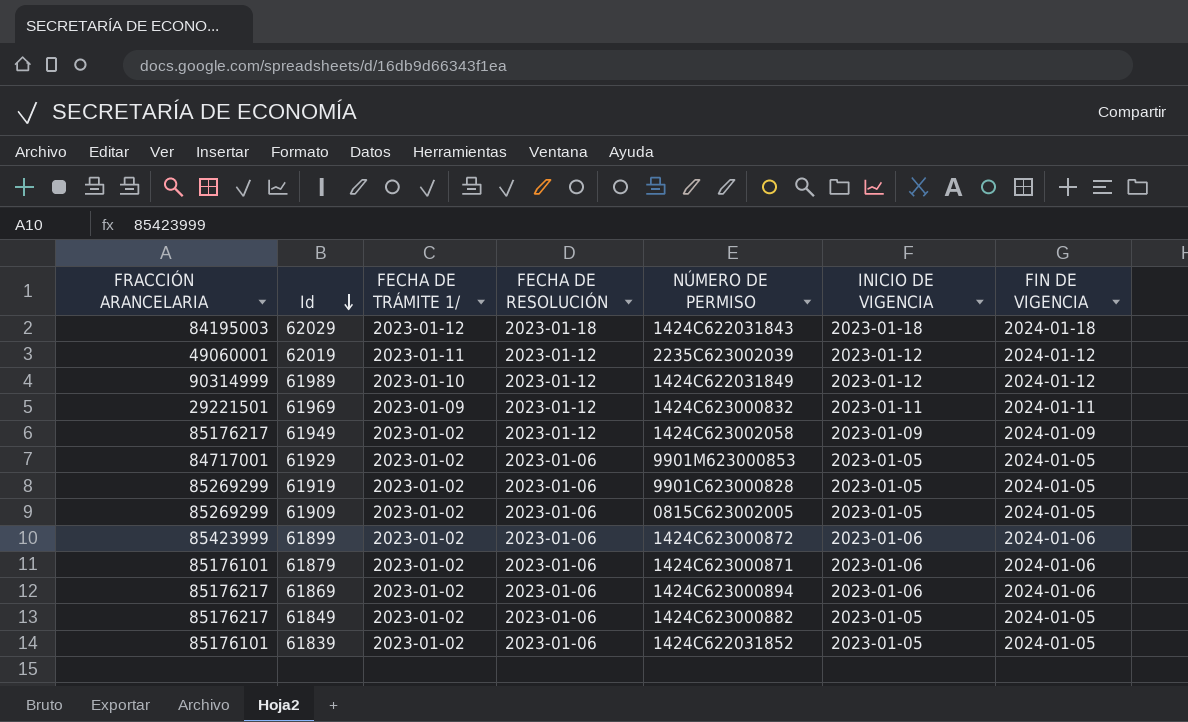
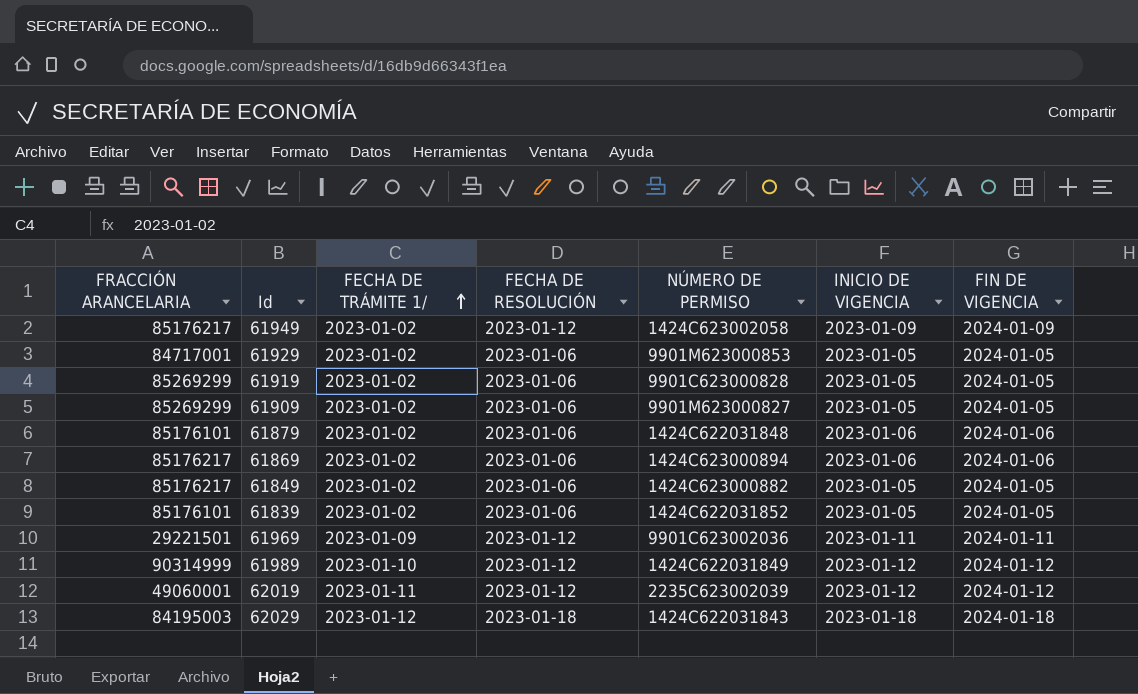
row order: Id descending -> FECHA DE TRÁMITE 1/ ascending
row 61899: 85423999 | 2023-01-02 | 2023-01-06 | 1424C623000872 | 2023-01-06 | 2024-01-06 -> none
61909 | NÚMERO DE PERMISO: 0815C623002005 -> 9901M623000827
61879 | NÚMERO DE PERMISO: 1424C623000871 -> 1424C622031848
61969 | NÚMERO DE PERMISO: 1424C623000832 -> 9901C623002036

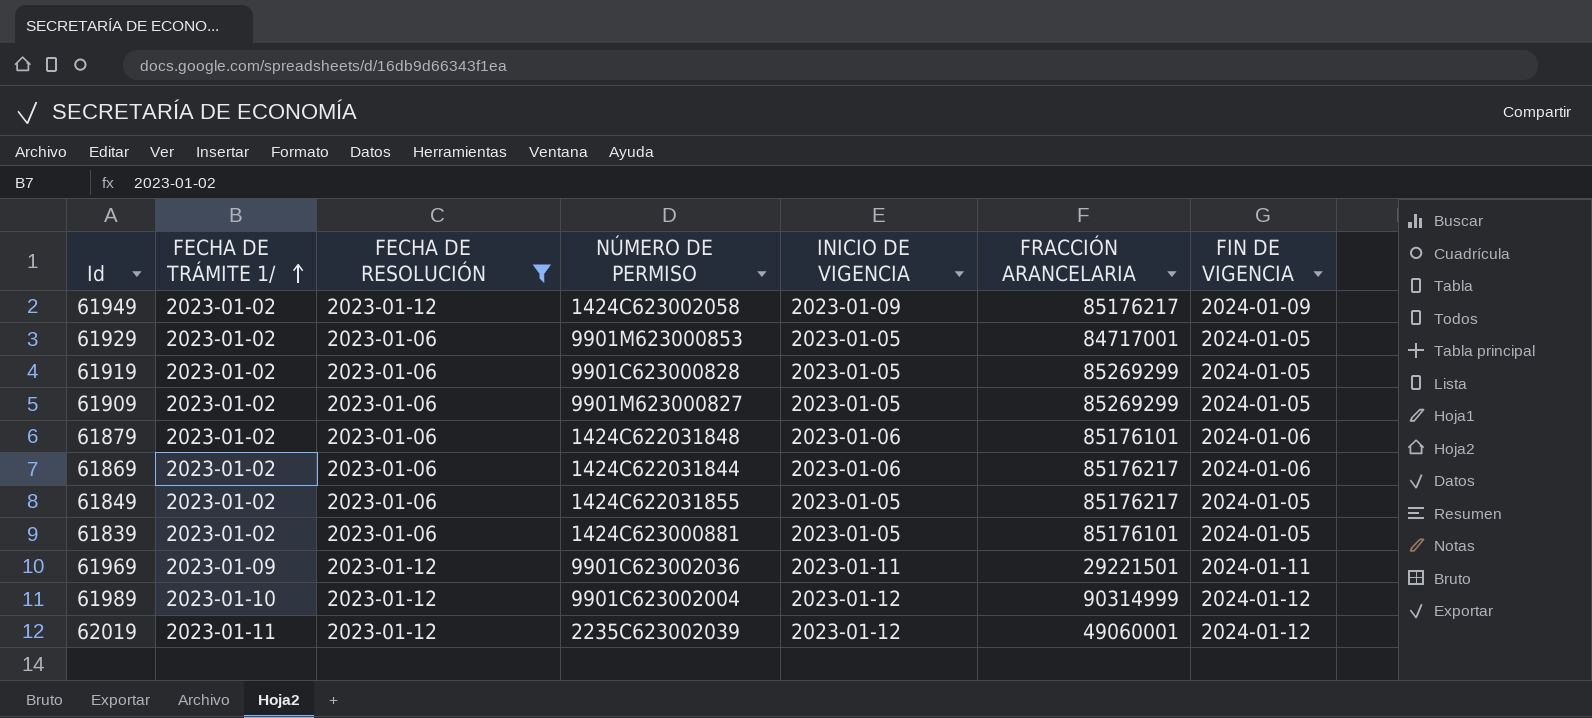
filter: none -> FECHA DE RESOLUCIÓN != 2023-01-18
column FRACCIÓN ARANCELARIA | position: 1 -> 6
61869 | NÚMERO DE PERMISO: 1424C623000894 -> 1424C622031844
61849 | NÚMERO DE PERMISO: 1424C623000882 -> 1424C622031855
61839 | NÚMERO DE PERMISO: 1424C622031852 -> 1424C623000881
61989 | NÚMERO DE PERMISO: 1424C622031849 -> 9901C623002004

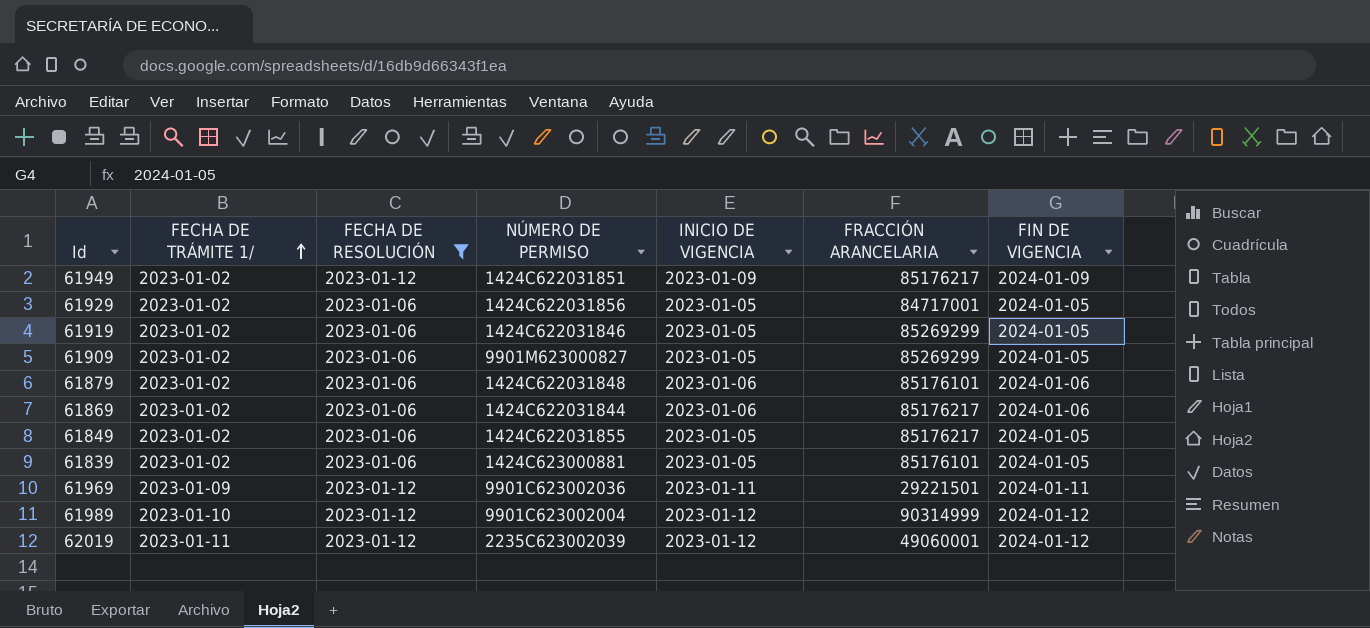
61949 | NÚMERO DE PERMISO: 1424C623002058 -> 1424C622031851
61929 | NÚMERO DE PERMISO: 9901M623000853 -> 1424C622031856
61919 | NÚMERO DE PERMISO: 9901C623000828 -> 1424C622031846

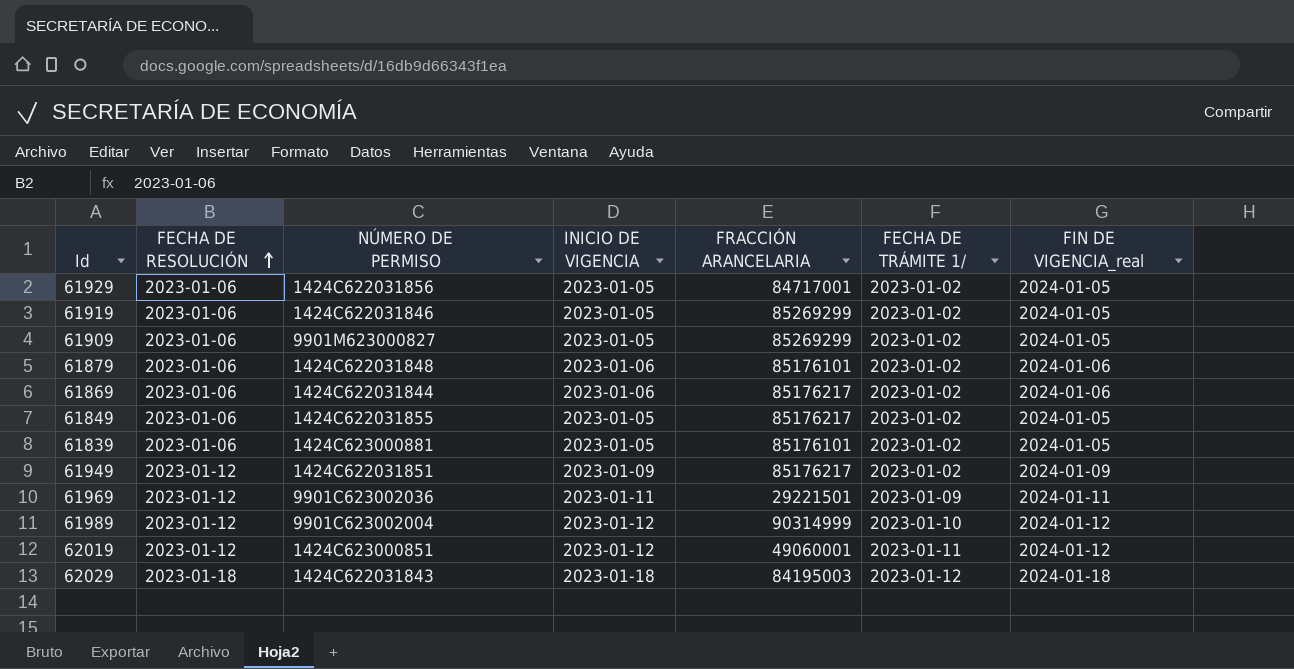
filter: FECHA DE RESOLUCIÓN != 2023-01-18 -> none
row order: FECHA DE TRÁMITE 1/ ascending -> FECHA DE RESOLUCIÓN ascending
column FECHA DE TRÁMITE 1/ | position: 2 -> 6
column name: FIN DE VIGENCIA -> FIN DE VIGENCIA_real
62019 | NÚMERO DE PERMISO: 2235C623002039 -> 1424C623000851

